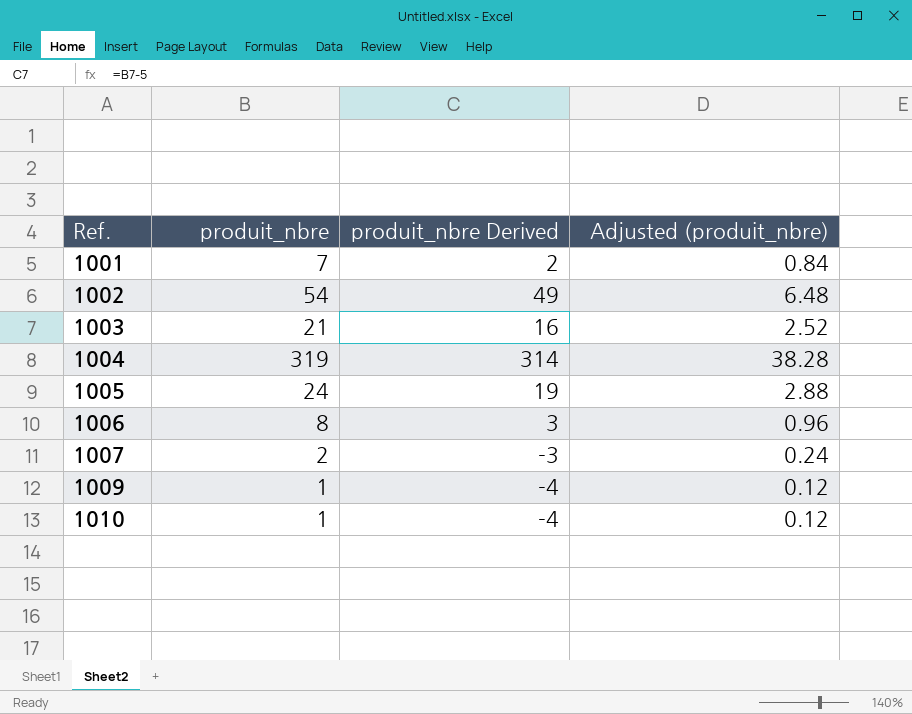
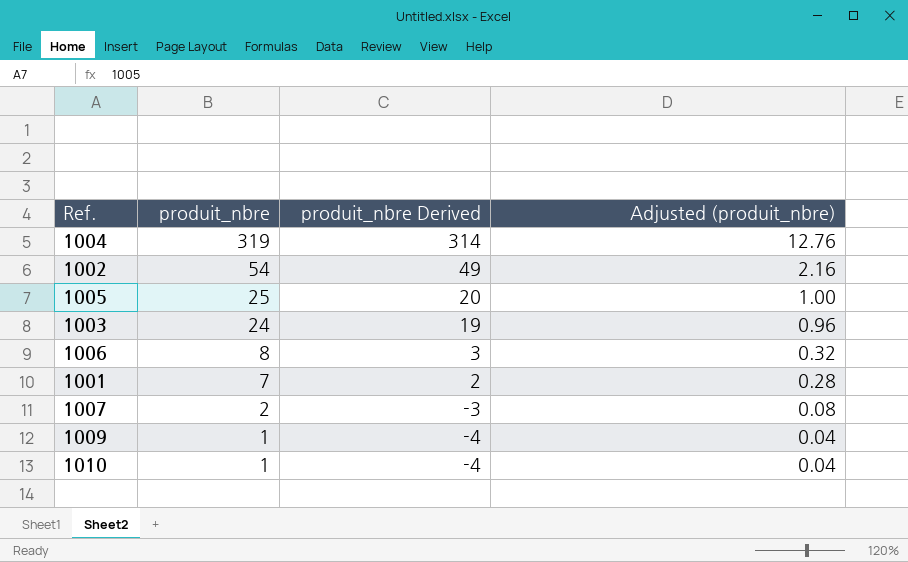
row order: Ref. ascending -> produit_nbre descending
column Adjusted (produit_nbre) | formula: [produit_nbre] * 0.12 -> [produit_nbre] * 0.04
1005 | produit_nbre: 24 -> 25
1005 | produit_nbre Derived: 19 -> 20
1003 | produit_nbre: 21 -> 24
1003 | produit_nbre Derived: 16 -> 19

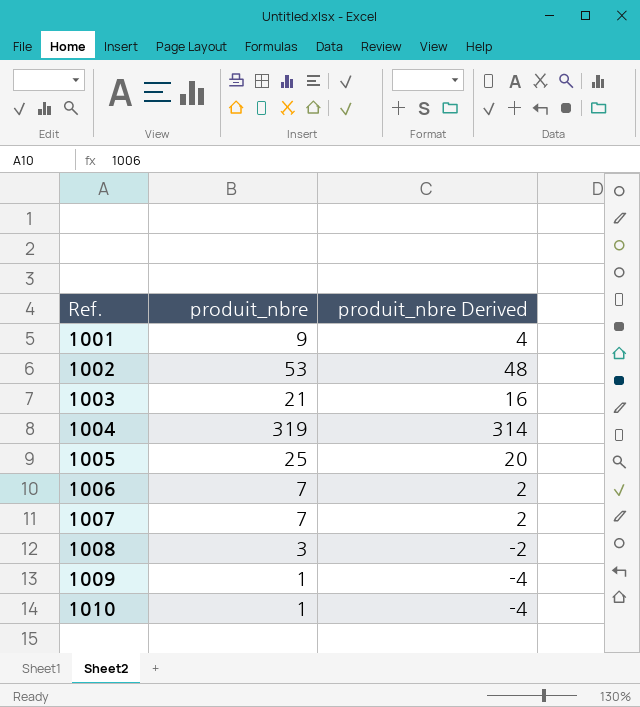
row order: produit_nbre descending -> Ref. ascending
column Adjusted (produit_nbre) | formula: [produit_nbre] * 0.04 -> none
1001 | produit_nbre: 7 -> 9
1001 | produit_nbre Derived: 2 -> 4
1002 | produit_nbre: 54 -> 53
1002 | produit_nbre Derived: 49 -> 48
1003 | produit_nbre: 24 -> 21
1003 | produit_nbre Derived: 19 -> 16
1006 | produit_nbre: 8 -> 7
1006 | produit_nbre Derived: 3 -> 2
1007 | produit_nbre: 2 -> 7
1007 | produit_nbre Derived: -3 -> 2
row 1008: none -> 3 | -2

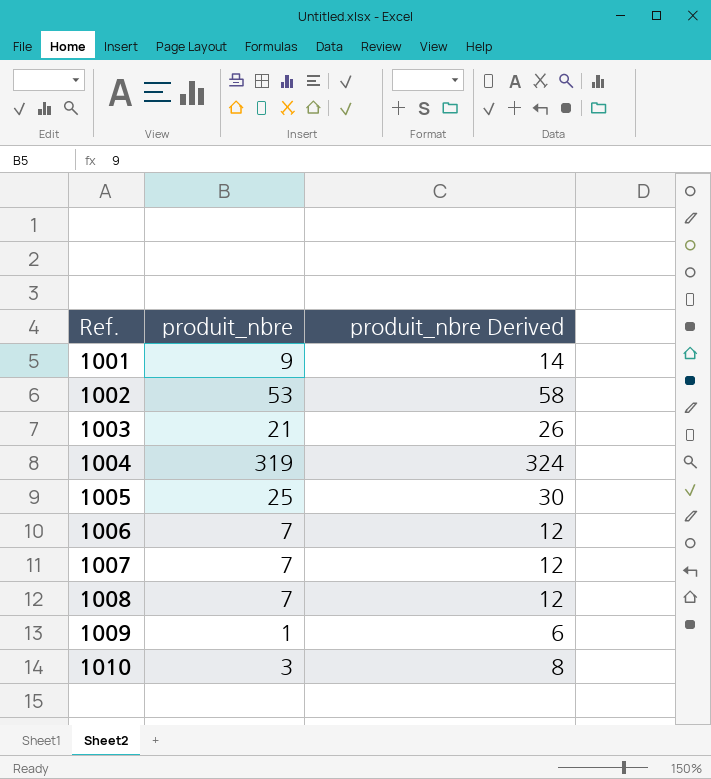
column produit_nbre Derived | formula: [produit_nbre] - 5 -> [produit_nbre] + 5
1008 | produit_nbre: 3 -> 7
1010 | produit_nbre: 1 -> 3

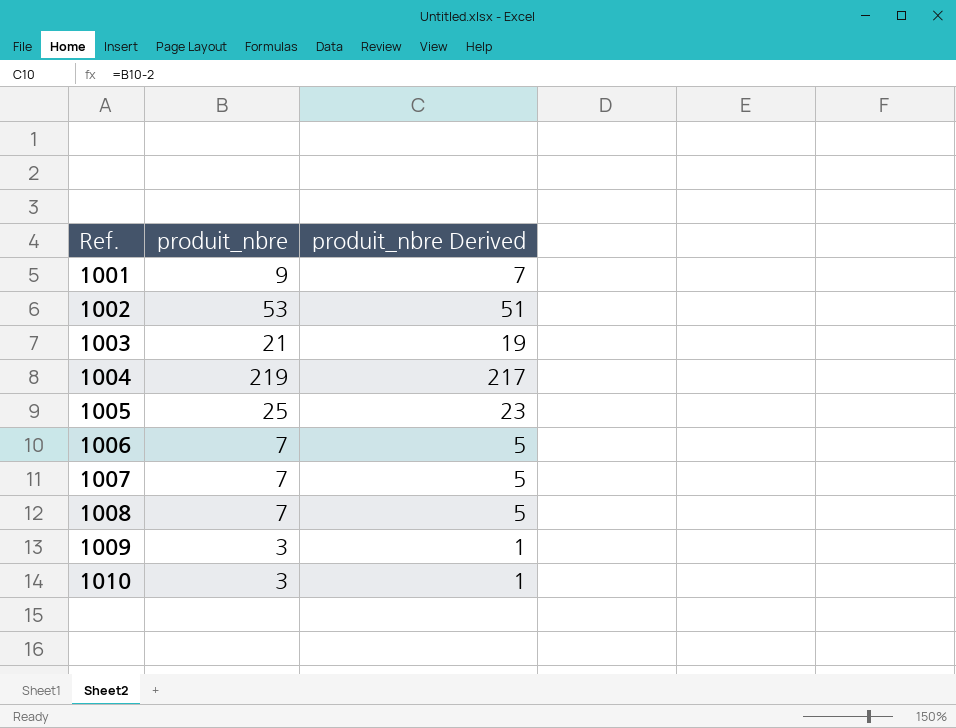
column produit_nbre Derived | formula: [produit_nbre] + 5 -> [produit_nbre] - 2
1004 | produit_nbre: 319 -> 219
1009 | produit_nbre: 1 -> 3

